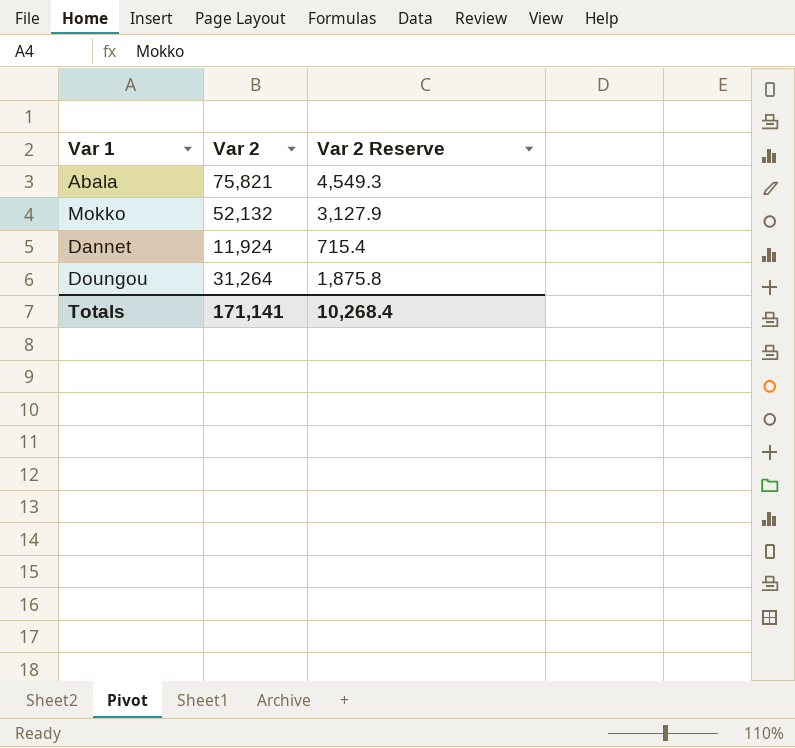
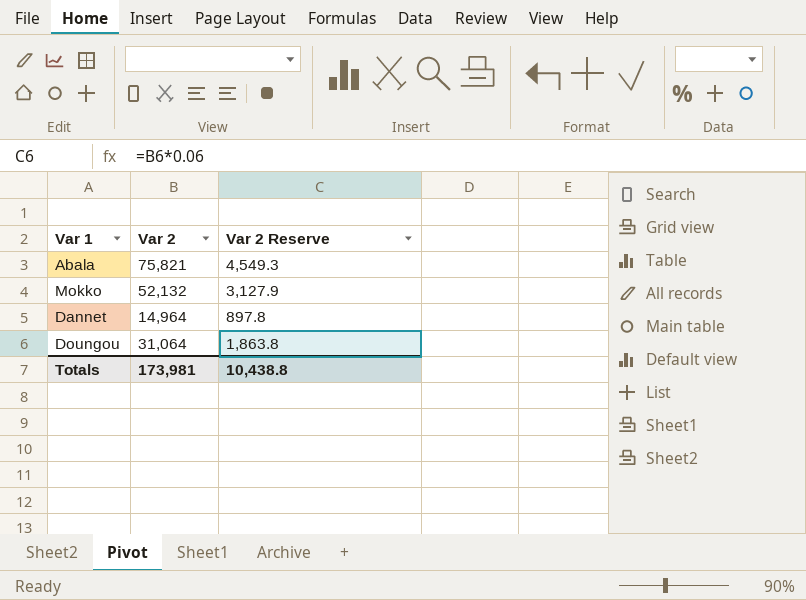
Dannet | Var 2: 11,924 -> 14,964
Dannet | Var 2 Reserve: 715.4 -> 897.8
Doungou | Var 2: 31,264 -> 31,064
Doungou | Var 2 Reserve: 1,875.8 -> 1,863.8
Totals | Var 2: 171,141 -> 173,981
Totals | Var 2 Reserve: 10,268.4 -> 10,438.8

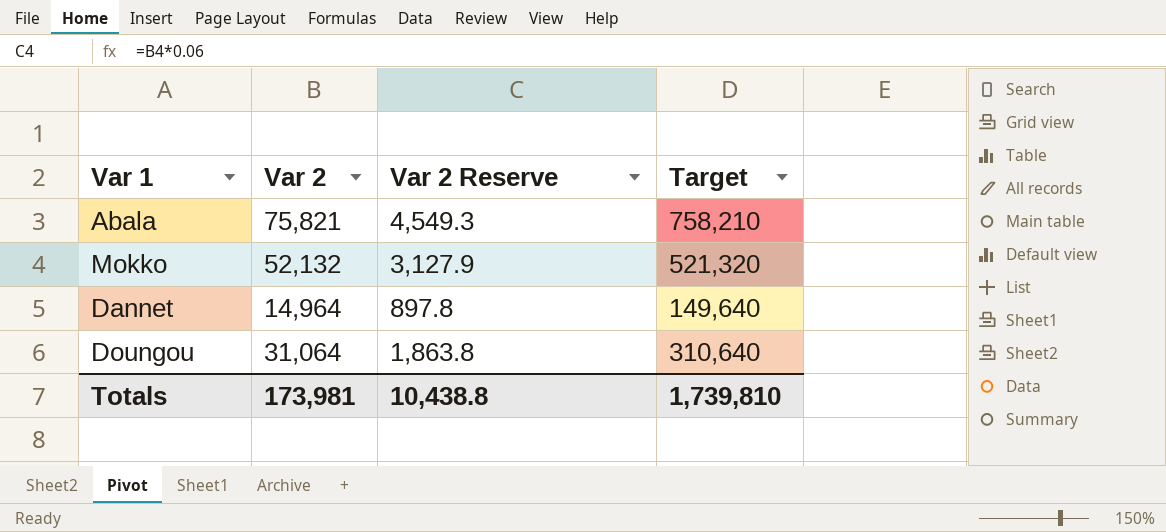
column Target | formula: none -> [Var 2] * 10

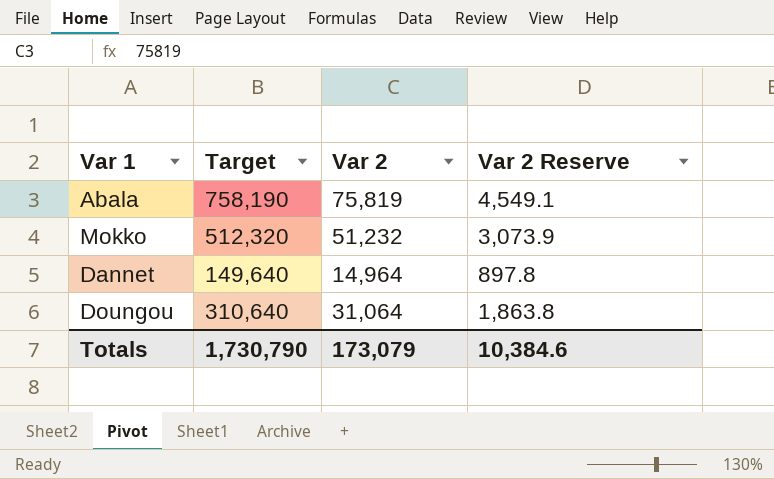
column Target | position: 4 -> 2
Abala | Target: 758,210 -> 758,190
Abala | Var 2: 75,821 -> 75,819
Abala | Var 2 Reserve: 4,549.3 -> 4,549.1
Mokko | Target: 521,320 -> 512,320
Mokko | Var 2: 52,132 -> 51,232
Mokko | Var 2 Reserve: 3,127.9 -> 3,073.9
Totals | Target: 1,739,810 -> 1,730,790
Totals | Var 2: 173,981 -> 173,079
Totals | Var 2 Reserve: 10,438.8 -> 10,384.6

